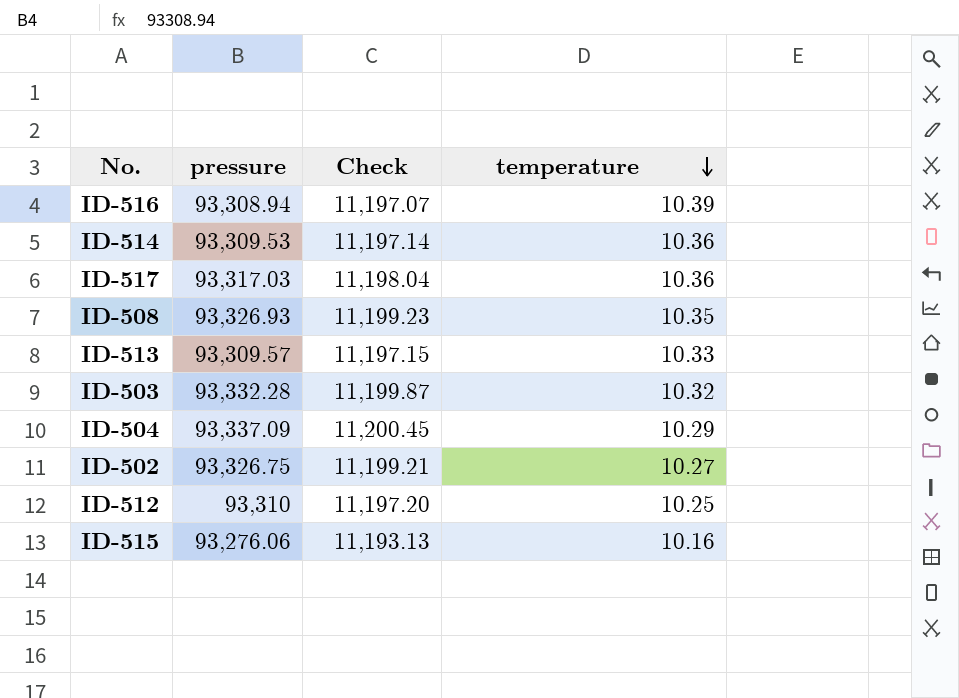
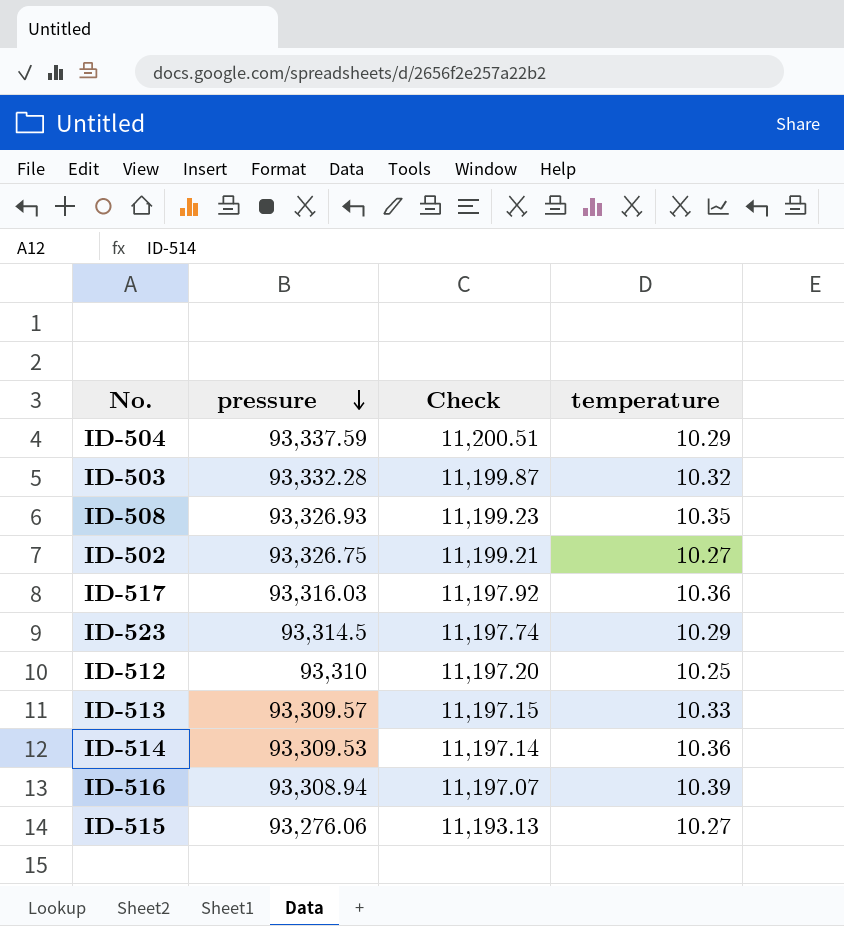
row order: temperature descending -> pressure descending
ID-504 | pressure: 93,337.09 -> 93,337.59
ID-504 | Check: 11,200.45 -> 11,200.51
ID-517 | pressure: 93,317.03 -> 93,316.03
ID-517 | Check: 11,198.04 -> 11,197.92
row ID-523: none -> 93,314.5 | 11,197.74 | 10.29
ID-515 | temperature: 10.16 -> 10.27

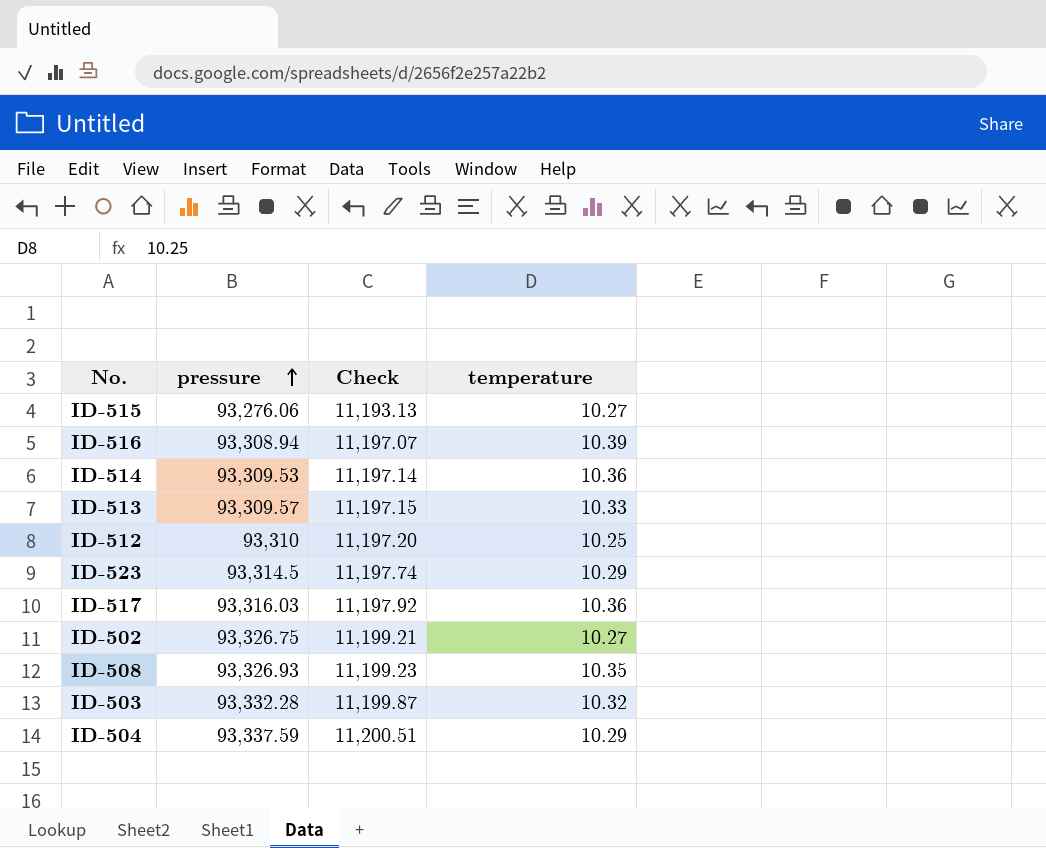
row order: pressure descending -> pressure ascending

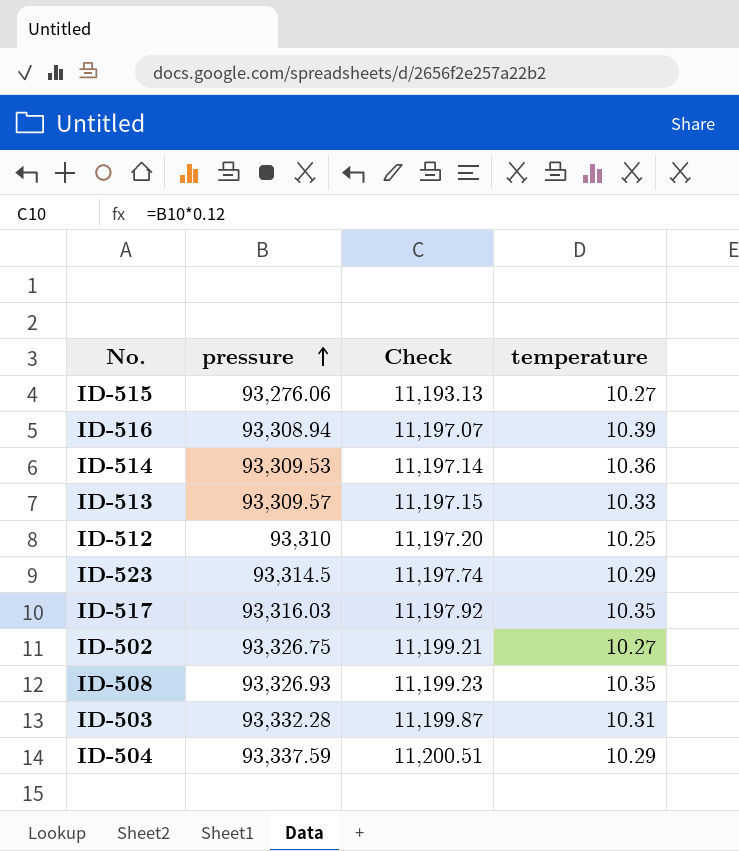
ID-517 | temperature: 10.36 -> 10.35
ID-503 | temperature: 10.32 -> 10.31

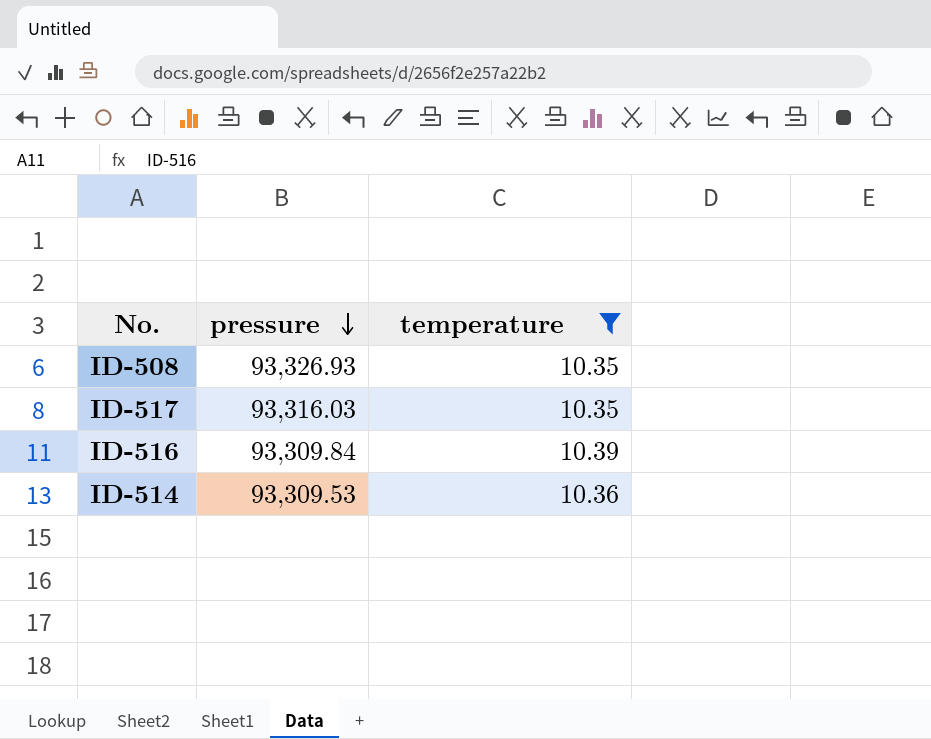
filter: none -> temperature >= 10.35
row order: pressure ascending -> pressure descending
column Check | formula: [pressure] * 0.12 -> none
ID-516 | pressure: 93,308.94 -> 93,309.84

